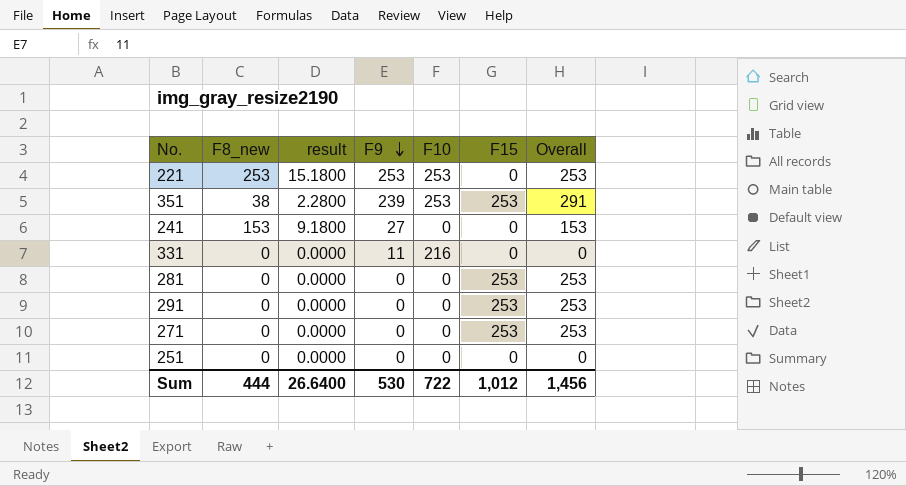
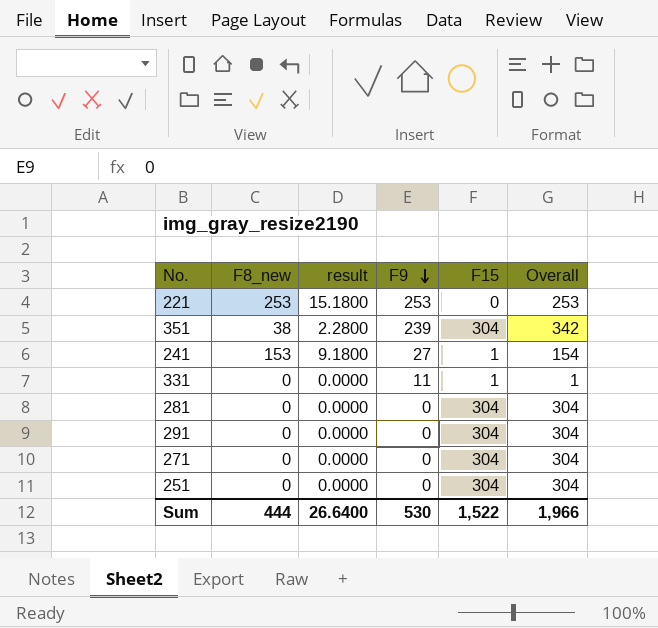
column F10 | position: 5 -> none
351 | F15: 253 -> 304
351 | Overall: 291 -> 342
241 | F15: 0 -> 1
241 | Overall: 153 -> 154
331 | F15: 0 -> 1
331 | Overall: 0 -> 1
281 | F15: 253 -> 304
281 | Overall: 253 -> 304
291 | F15: 253 -> 304
291 | Overall: 253 -> 304
271 | F15: 253 -> 304
271 | Overall: 253 -> 304
251 | F15: 0 -> 304
251 | Overall: 0 -> 304
Sum | F15: 1,012 -> 1,522
Sum | Overall: 1,456 -> 1,966

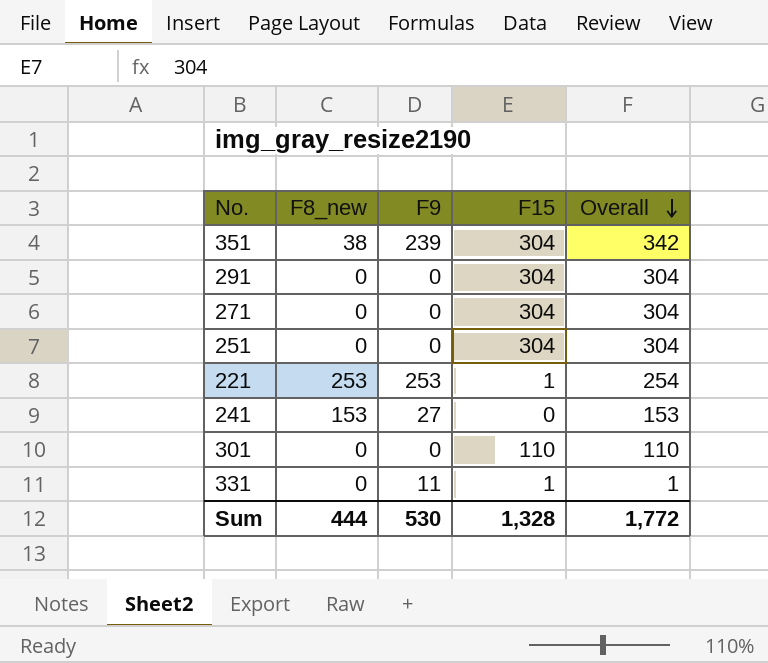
row order: F9 descending -> Overall descending
column result | formula: [F8_new] * 0.06 -> none
row 281: 0 | 0.0000 | 0 | 304 | 304 -> none
221 | F15: 0 -> 1
221 | Overall: 253 -> 254
241 | F15: 1 -> 0
241 | Overall: 154 -> 153
row 301: none -> 0 | 0 | 110 | 110
Sum | F15: 1,522 -> 1,328
Sum | Overall: 1,966 -> 1,772

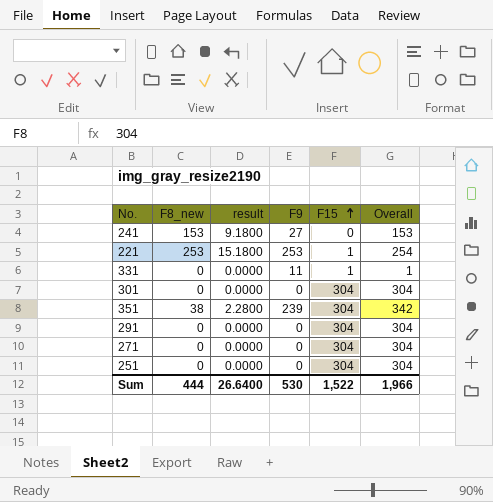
row order: Overall descending -> F15 ascending
column result | formula: none -> [F8_new] * 0.06
301 | F15: 110 -> 304
301 | Overall: 110 -> 304
Sum | F15: 1,328 -> 1,522
Sum | Overall: 1,772 -> 1,966

